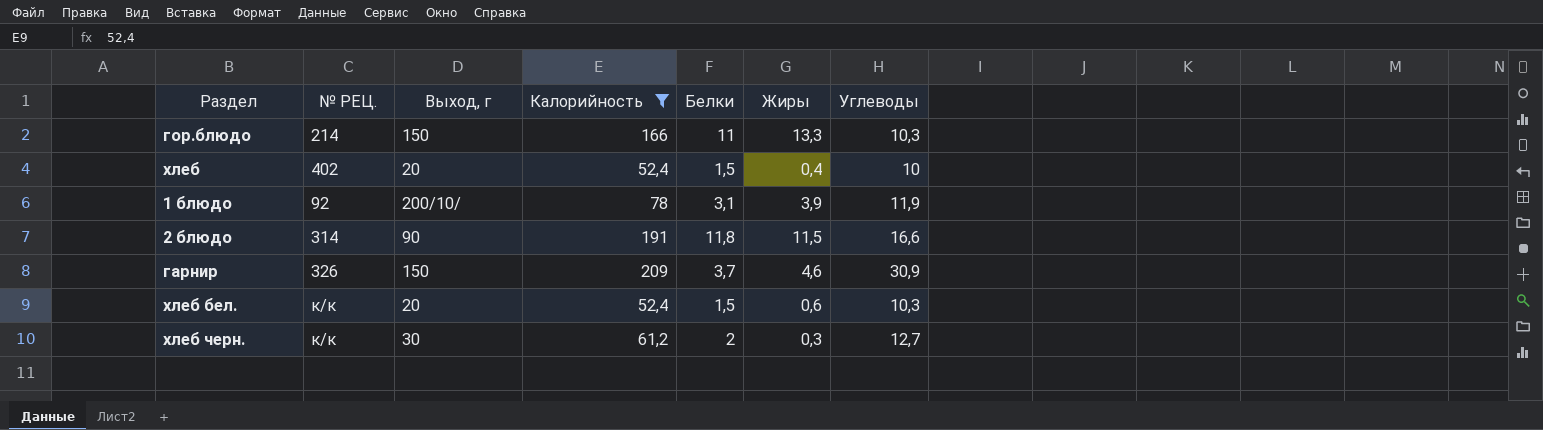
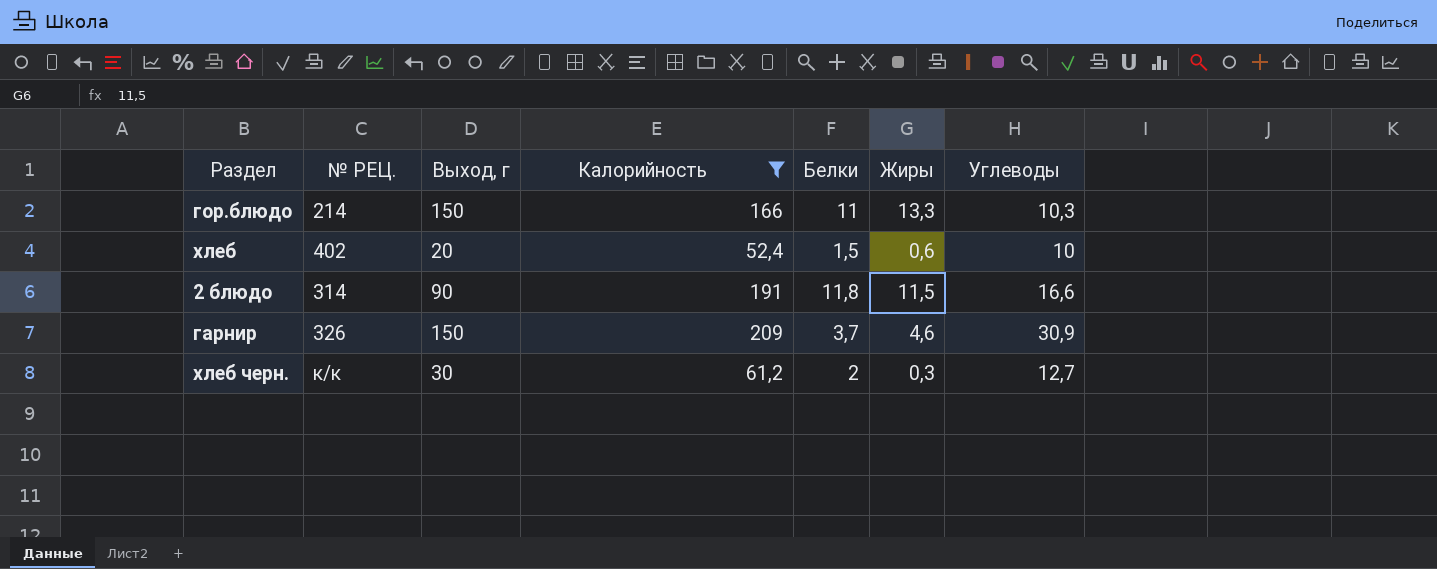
row 1 блюдо: 92 | 200/10/ | 78 | 3,1 | 3,9 | 11,9 -> none
row хлеб бел.: к/к | 20 | 52,4 | 1,5 | 0,6 | 10,3 -> none
хлеб | Жиры: 0,4 -> 0,6

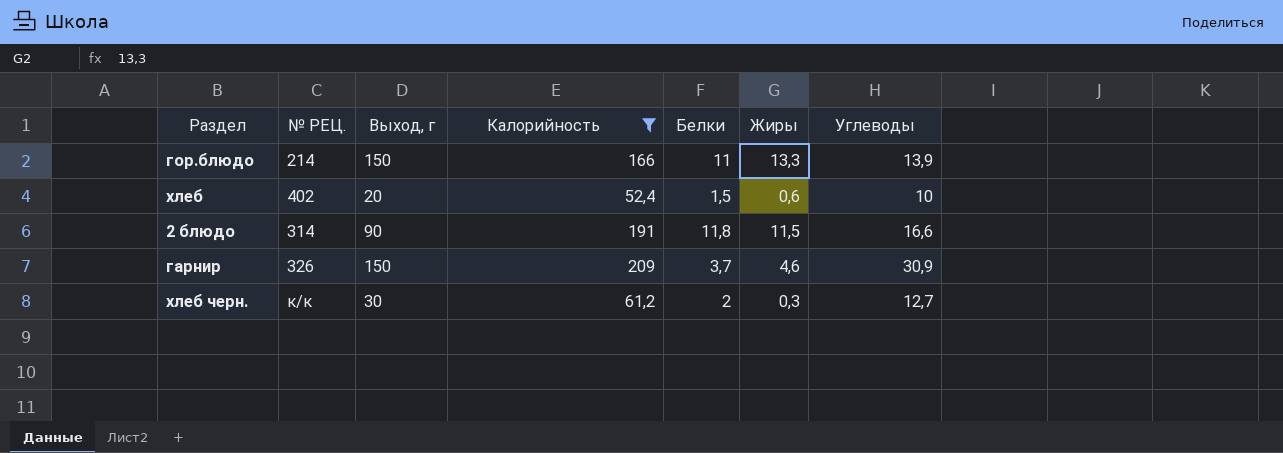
гор.блюдо | Углеводы: 10,3 -> 13,9

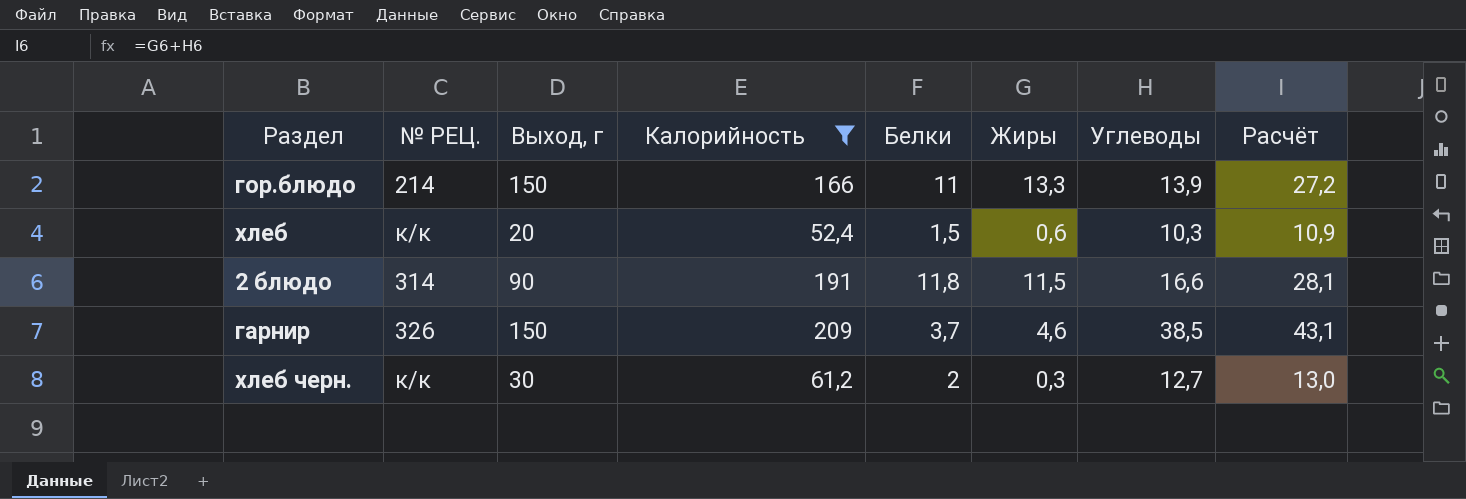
column Расчёт | formula: none -> [Жиры] + [Углеводы]
хлеб | № РЕЦ.: 402 -> к/к
хлеб | Углеводы: 10 -> 10,3
гарнир | Углеводы: 30,9 -> 38,5

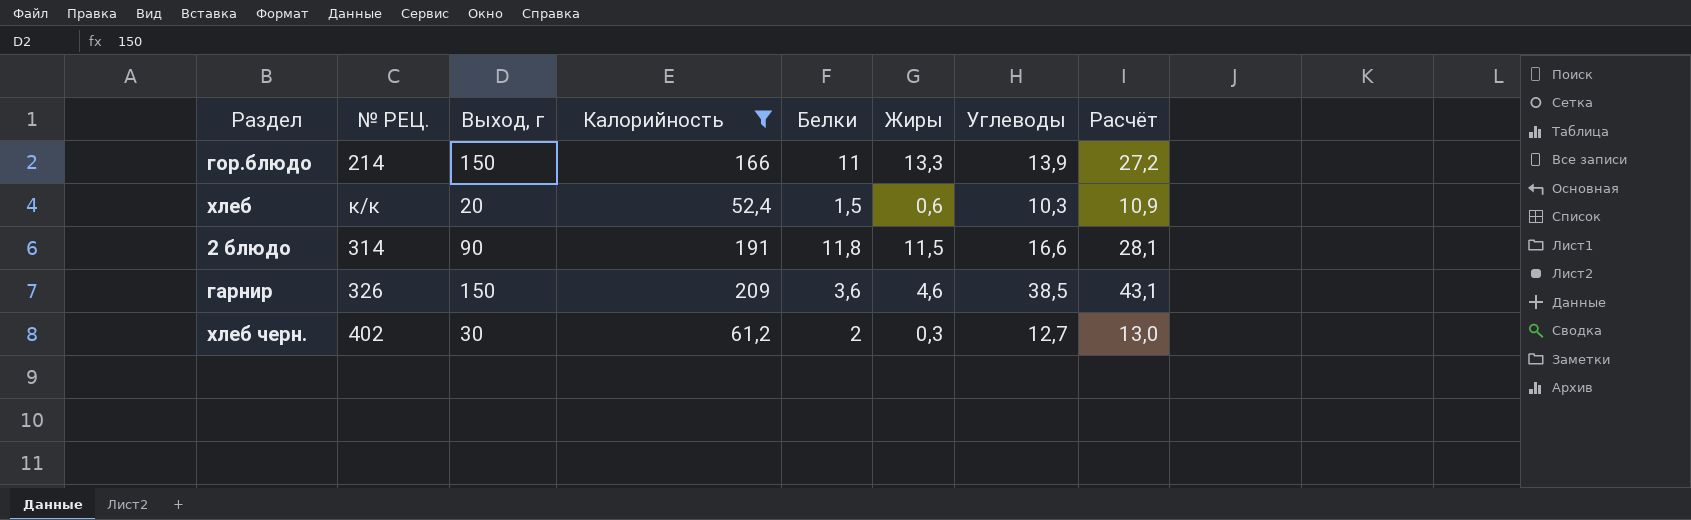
гарнир | Белки: 3,7 -> 3,6
хлеб черн. | № РЕЦ.: к/к -> 402

